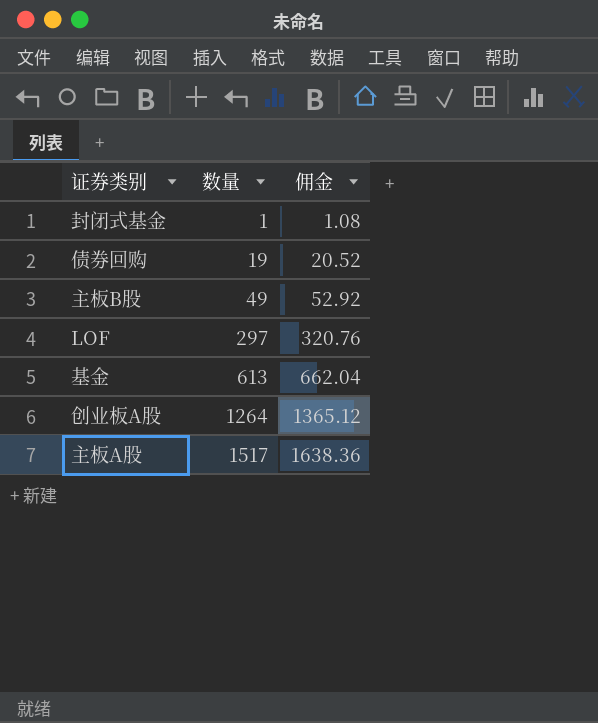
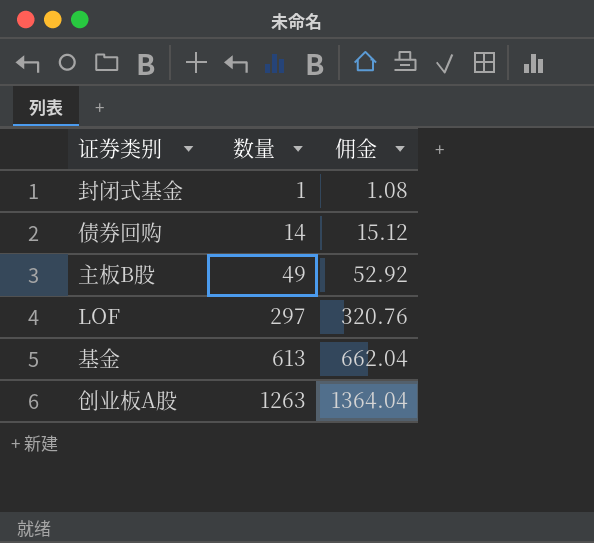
row 主板A股: 1517 | 1638.36 -> none
债券回购 | 数量: 19 -> 14
债券回购 | 佣金: 20.52 -> 15.12
创业板A股 | 数量: 1264 -> 1263
创业板A股 | 佣金: 1365.12 -> 1364.04

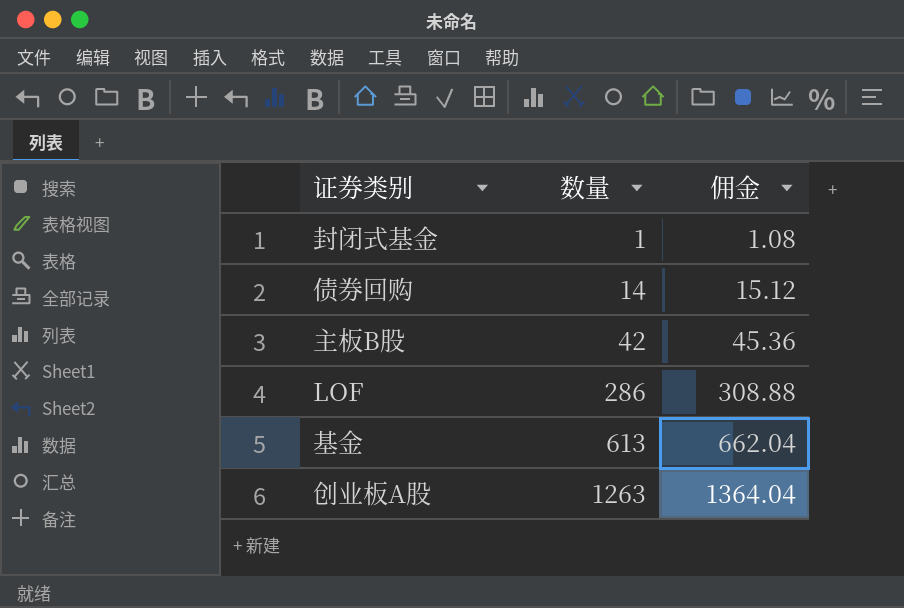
主板B股 | 数量: 49 -> 42
主板B股 | 佣金: 52.92 -> 45.36
LOF | 数量: 297 -> 286
LOF | 佣金: 320.76 -> 308.88

